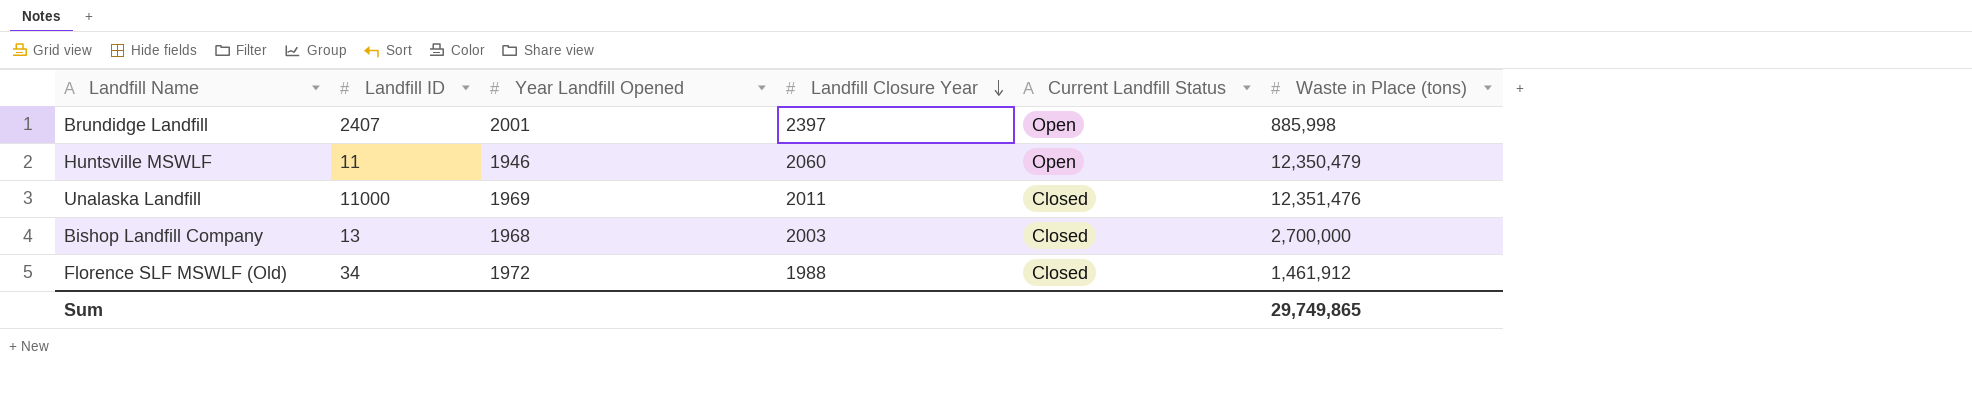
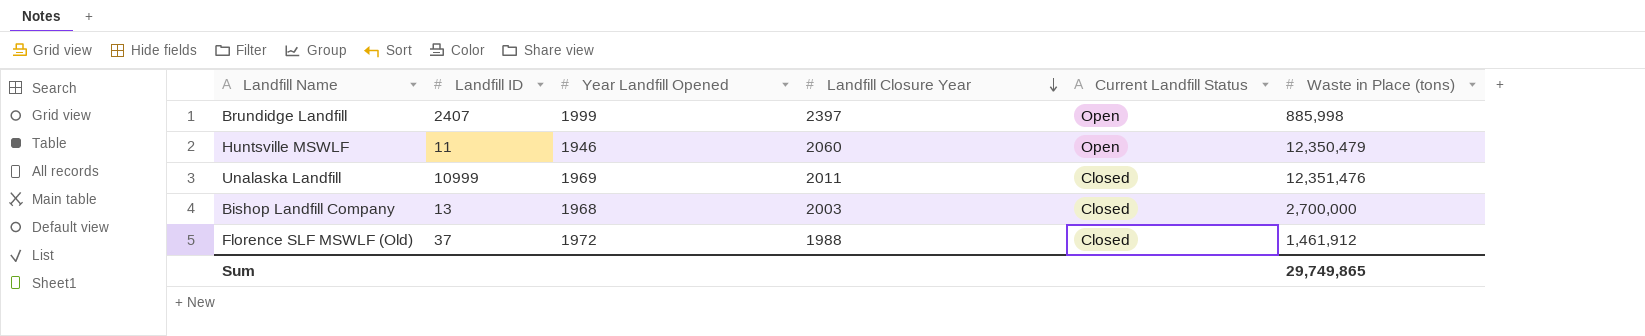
Brundidge Landfill | Year Landfill Opened: 2001 -> 1999
Unalaska Landfill | Landfill ID: 11000 -> 10999
Florence SLF MSWLF (Old) | Landfill ID: 34 -> 37

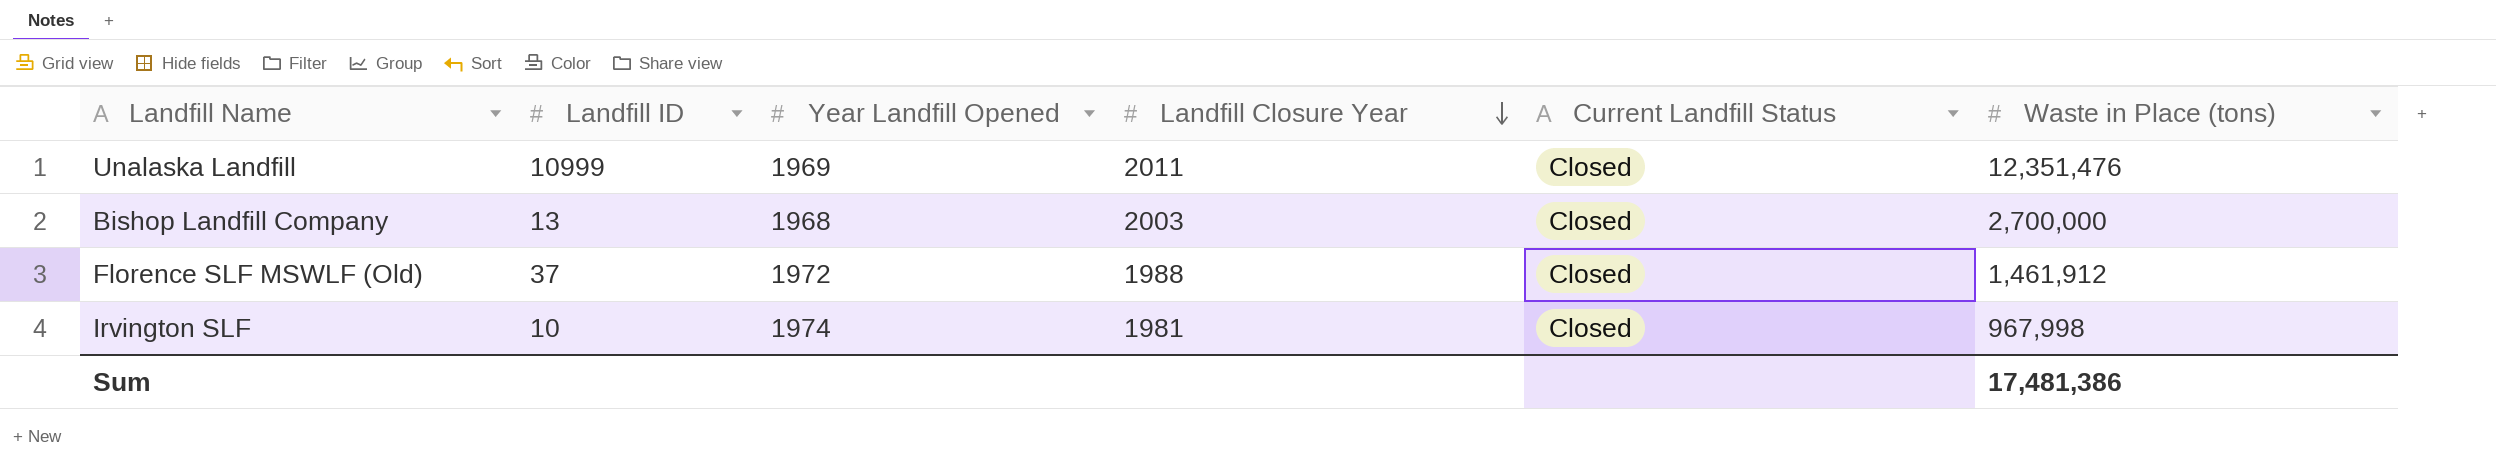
row Brundidge Landfill: 2407 | 1999 | 2397 | Open | 885,998 -> none
row Huntsville MSWLF: 11 | 1946 | 2060 | Open | 12,350,479 -> none
row Irvington SLF: none -> 10 | 1974 | 1981 | Closed | 967,998
Sum | Waste in Place (tons): 29,749,865 -> 17,481,386

